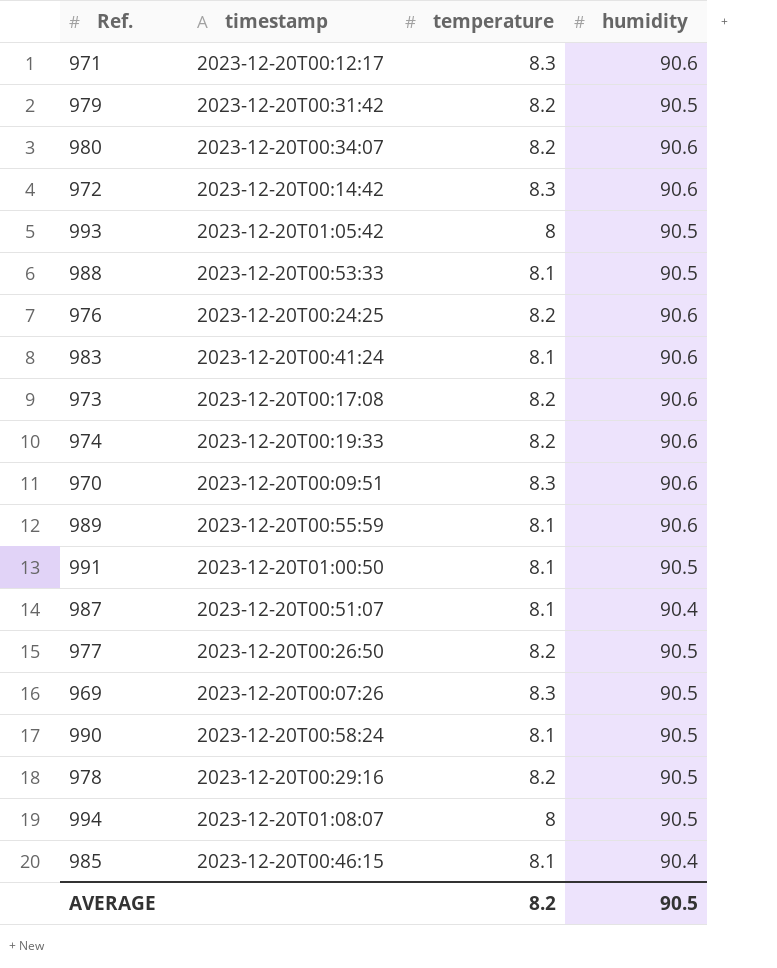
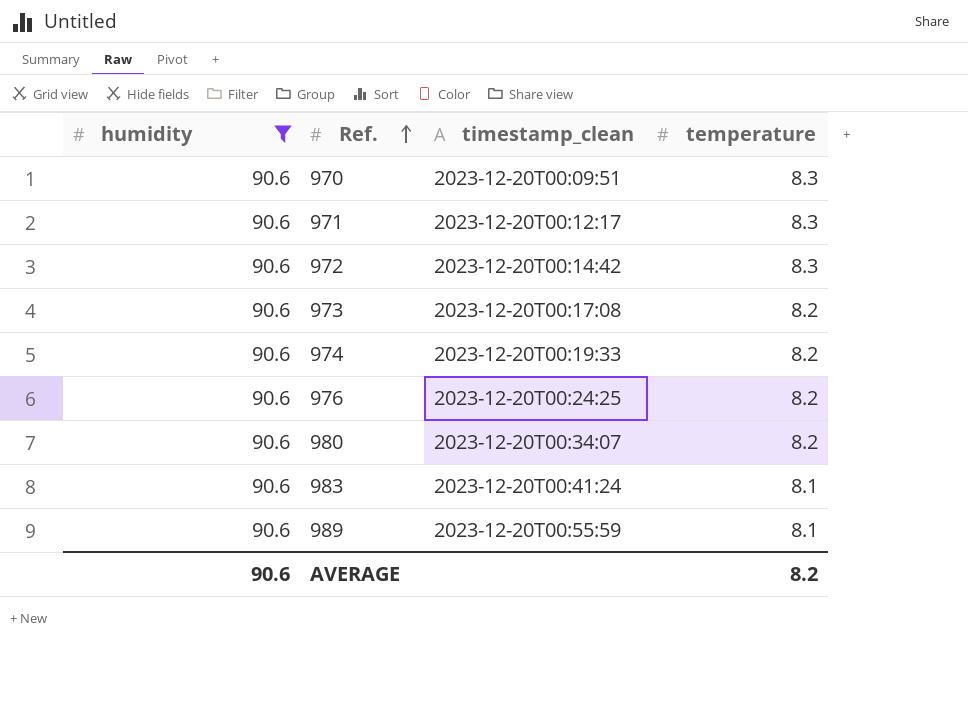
filter: none -> humidity = 90.6
row order: none -> Ref. ascending
column humidity | position: 4 -> 1
column name: timestamp -> timestamp_clean
AVERAGE | humidity: 90.5 -> 90.6

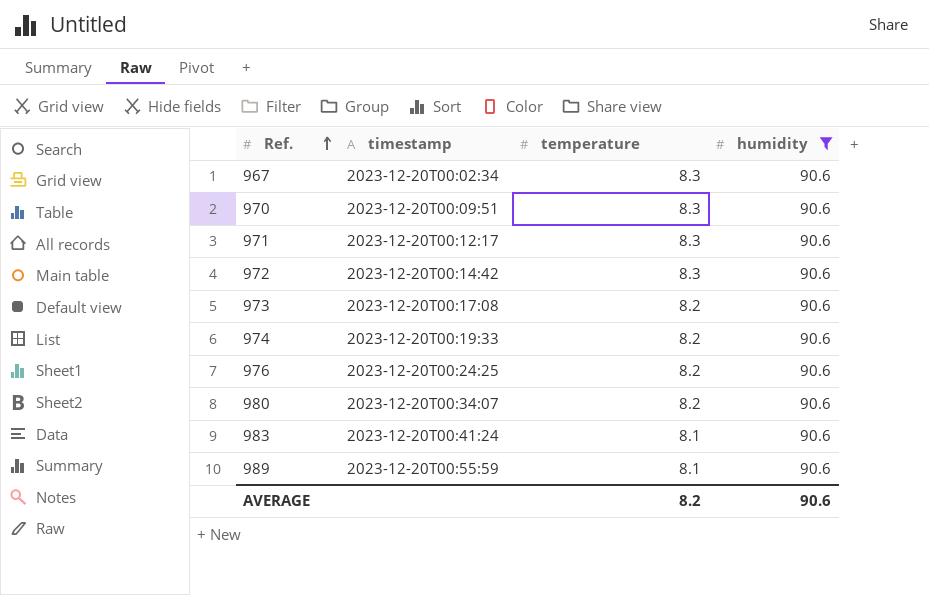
column name: timestamp_clean -> timestamp
column humidity | position: 1 -> 4
row 967: none -> 2023-12-20T00:02:34 | 8.3 | 90.6

